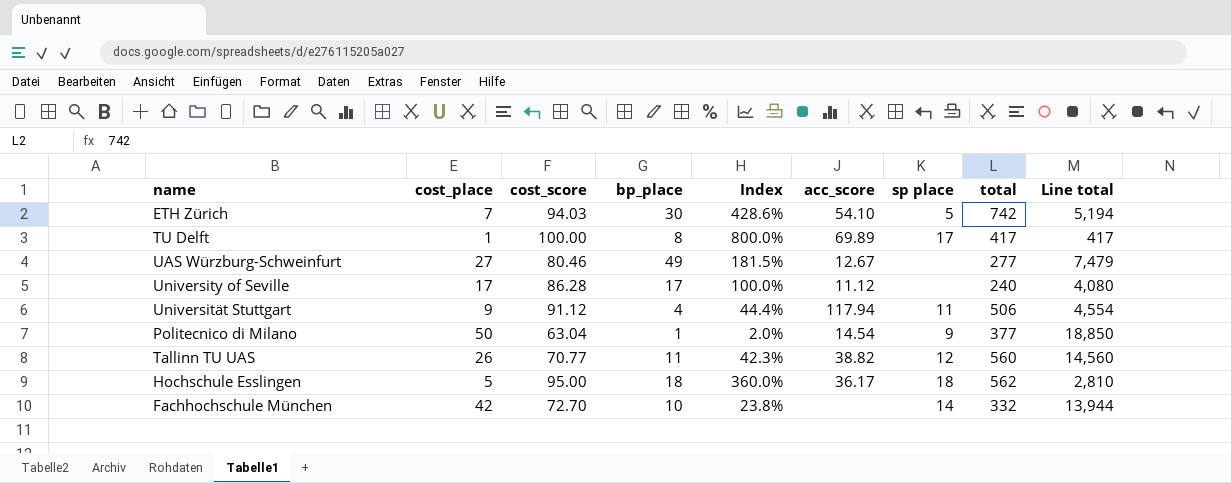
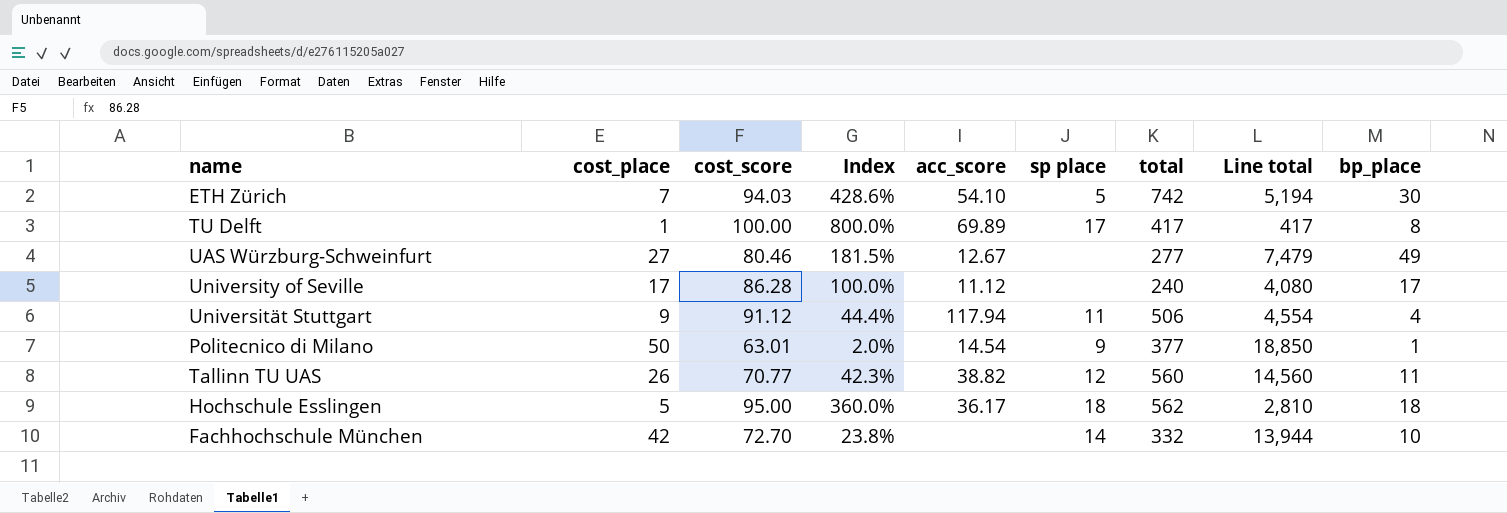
column bp_place | position: 4 -> 9
Politecnico di Milano | cost_score: 63.04 -> 63.01

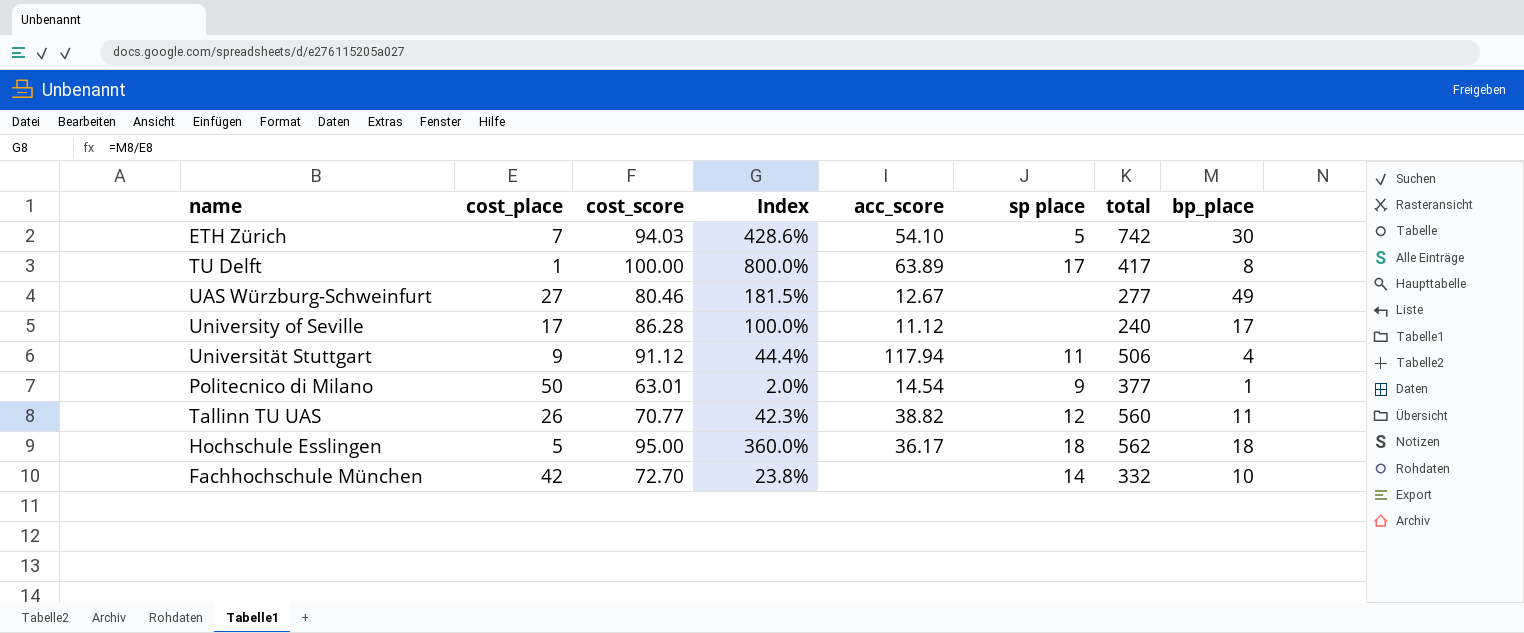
column Line total | formula: [cost_place] * [total] -> none
TU Delft | acc_score: 69.89 -> 63.89

